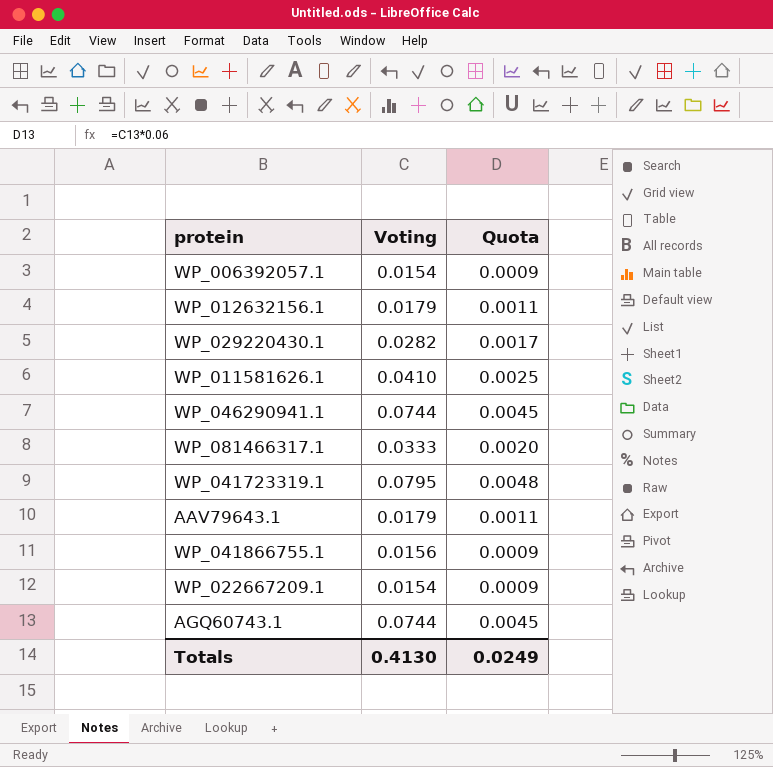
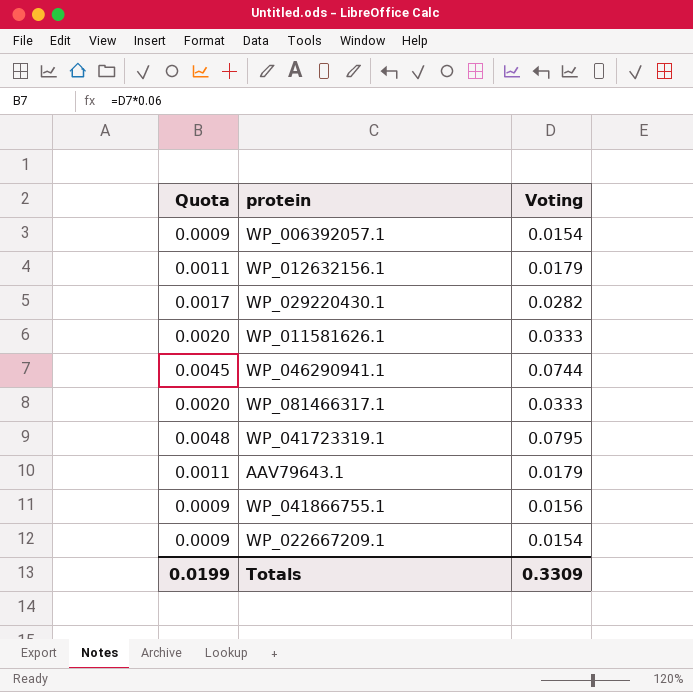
column Quota | position: 3 -> 1
row AGQ60743.1: 0.0744 | 0.0045 -> none
WP_011581626.1 | Quota: 0.0025 -> 0.0020
WP_011581626.1 | Voting: 0.0410 -> 0.0333
Totals | Quota: 0.0249 -> 0.0199
Totals | Voting: 0.4130 -> 0.3309

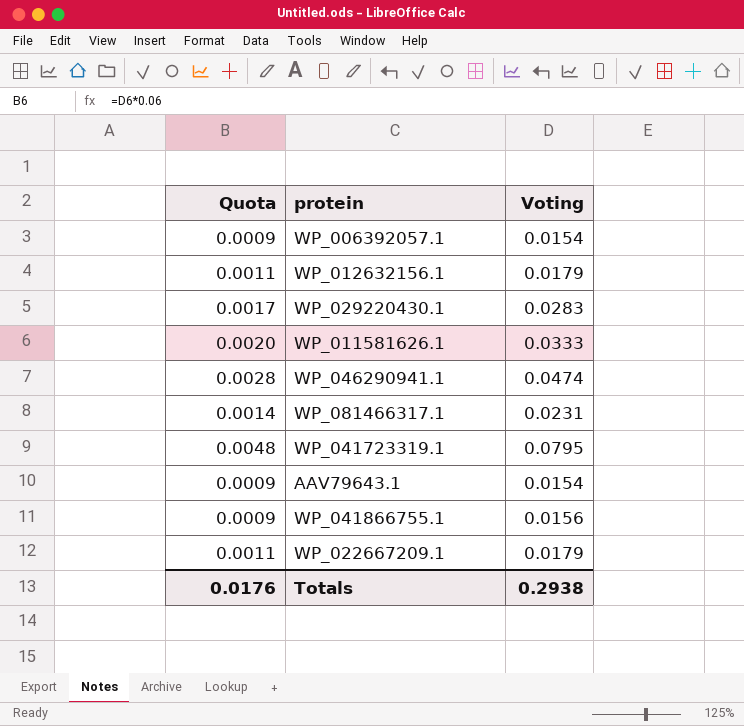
WP_029220430.1 | Voting: 0.0282 -> 0.0283
WP_046290941.1 | Quota: 0.0045 -> 0.0028
WP_046290941.1 | Voting: 0.0744 -> 0.0474
WP_081466317.1 | Quota: 0.0020 -> 0.0014
WP_081466317.1 | Voting: 0.0333 -> 0.0231
AAV79643.1 | Quota: 0.0011 -> 0.0009
AAV79643.1 | Voting: 0.0179 -> 0.0154
WP_022667209.1 | Quota: 0.0009 -> 0.0011
WP_022667209.1 | Voting: 0.0154 -> 0.0179
Totals | Quota: 0.0199 -> 0.0176
Totals | Voting: 0.3309 -> 0.2938

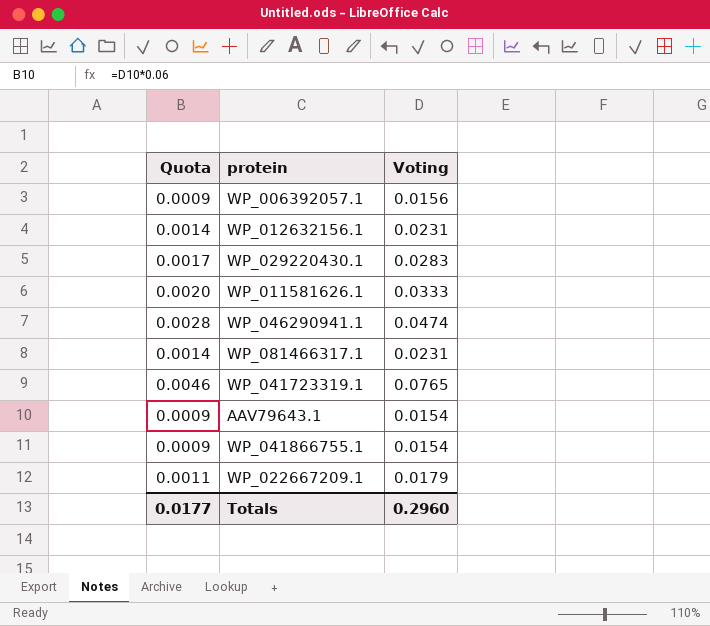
WP_006392057.1 | Voting: 0.0154 -> 0.0156
WP_012632156.1 | Quota: 0.0011 -> 0.0014
WP_012632156.1 | Voting: 0.0179 -> 0.0231
WP_041723319.1 | Quota: 0.0048 -> 0.0046
WP_041723319.1 | Voting: 0.0795 -> 0.0765
WP_041866755.1 | Voting: 0.0156 -> 0.0154
Totals | Quota: 0.0176 -> 0.0177
Totals | Voting: 0.2938 -> 0.2960

